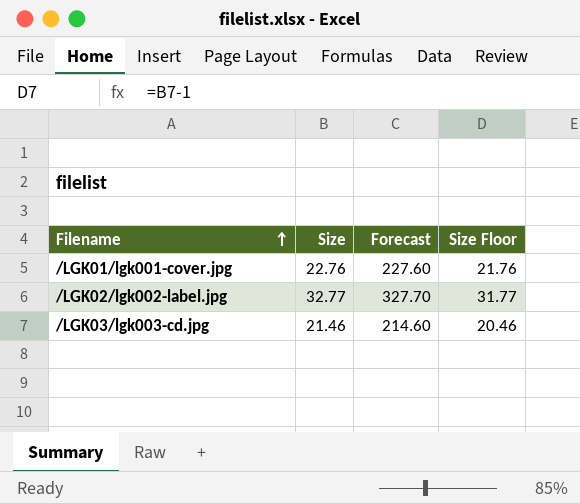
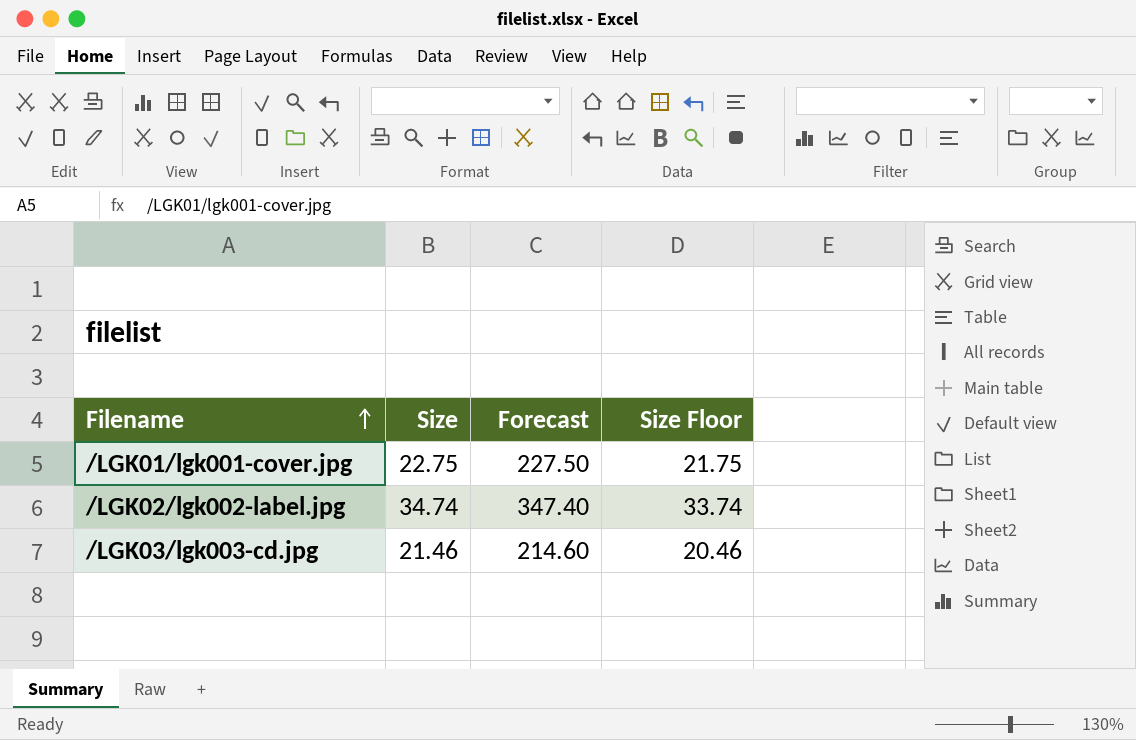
/LGK01/lgk001-cover.jpg | Size: 22.76 -> 22.75
/LGK01/lgk001-cover.jpg | Forecast: 227.60 -> 227.50
/LGK01/lgk001-cover.jpg | Size Floor: 21.76 -> 21.75
/LGK02/lgk002-label.jpg | Size: 32.77 -> 34.74
/LGK02/lgk002-label.jpg | Forecast: 327.70 -> 347.40
/LGK02/lgk002-label.jpg | Size Floor: 31.77 -> 33.74

